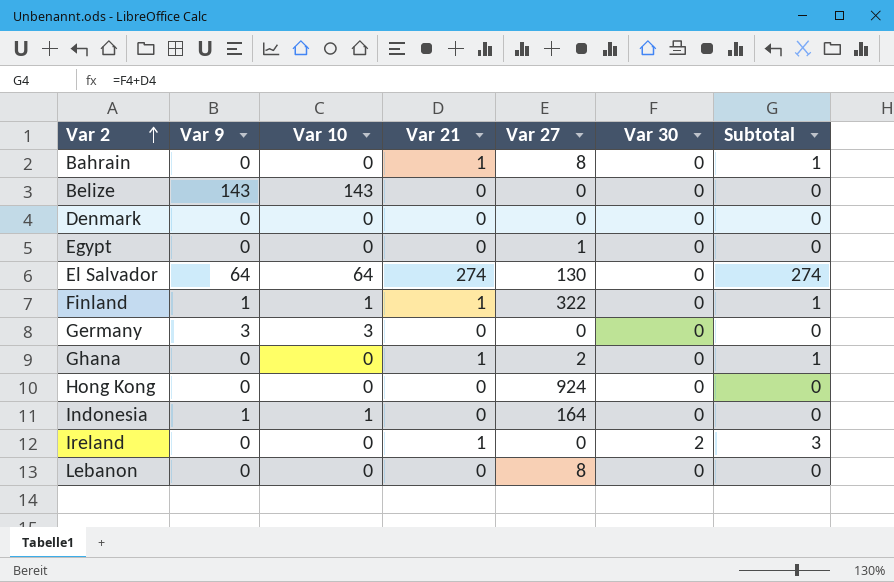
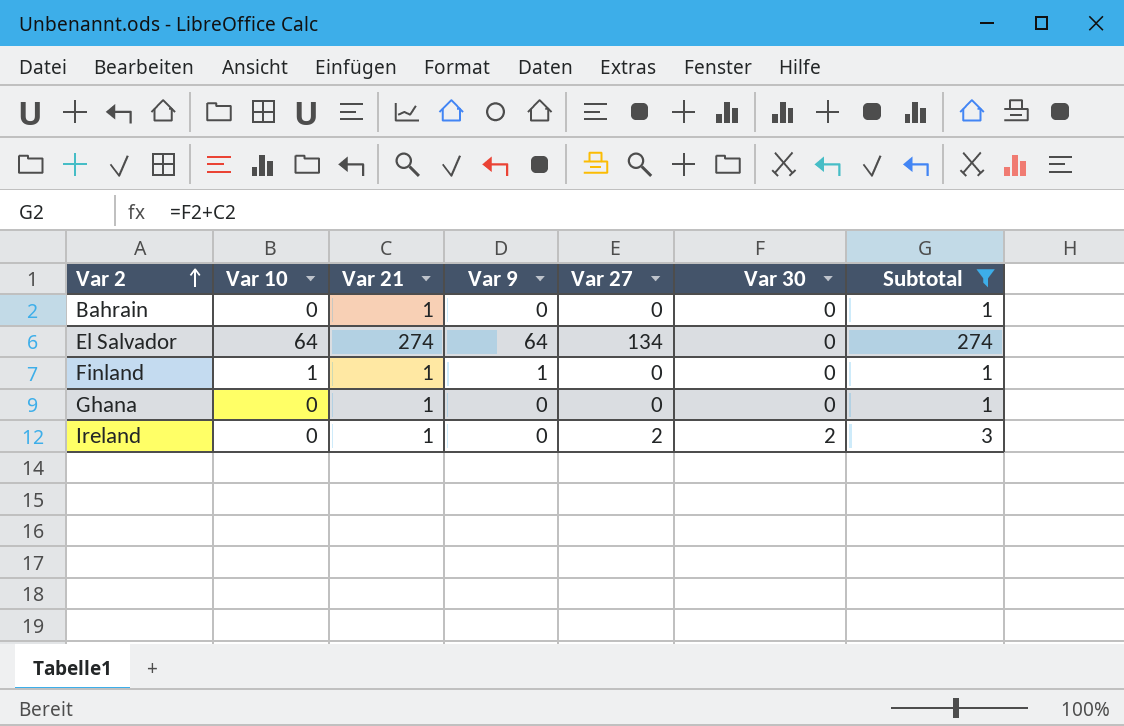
filter: none -> Subtotal != 0
column Var 9 | position: 2 -> 4
Bahrain | Var 27: 8 -> 0
El Salvador | Var 27: 130 -> 134
Finland | Var 27: 322 -> 0
Ghana | Var 27: 2 -> 0
Ireland | Var 27: 0 -> 2

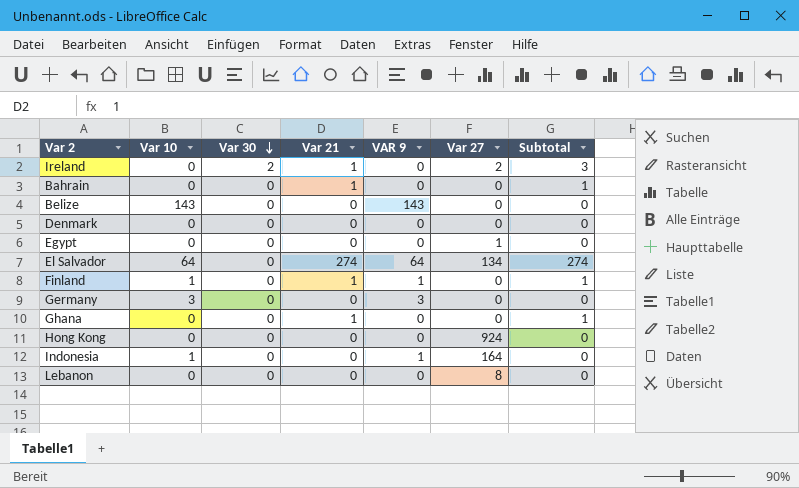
filter: Subtotal != 0 -> none
row order: Var 2 ascending -> Var 30 descending
column Var 30 | position: 6 -> 3
column name: Var 9 -> VAR 9

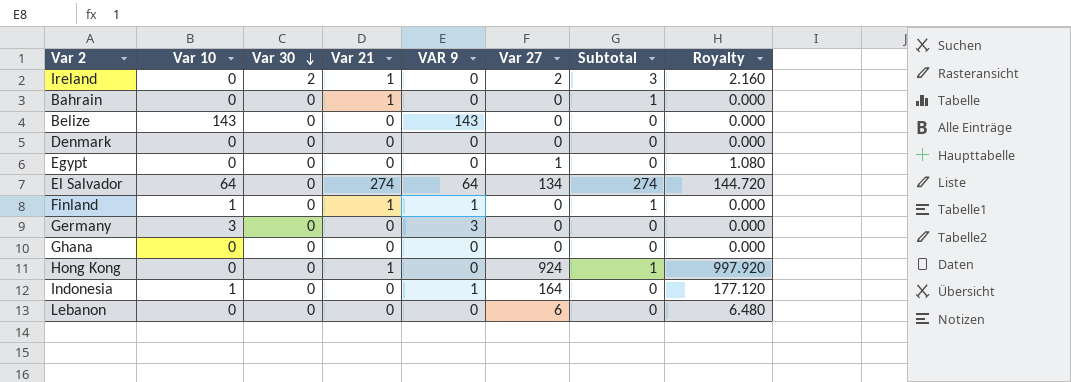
column Royalty | formula: none -> [Var 27] * 1.08
Ghana | Var 21: 1 -> 0
Ghana | Subtotal: 1 -> 0
Hong Kong | Var 21: 0 -> 1
Hong Kong | Subtotal: 0 -> 1
Lebanon | Var 27: 8 -> 6

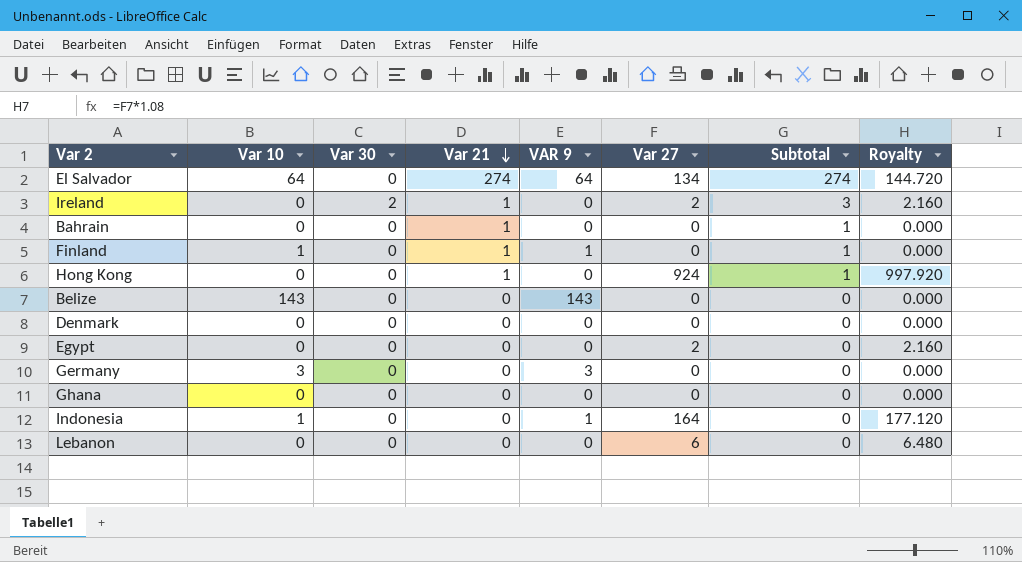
row order: Var 30 descending -> Var 21 descending
Egypt | Var 27: 1 -> 2
Egypt | Royalty: 1.080 -> 2.160

